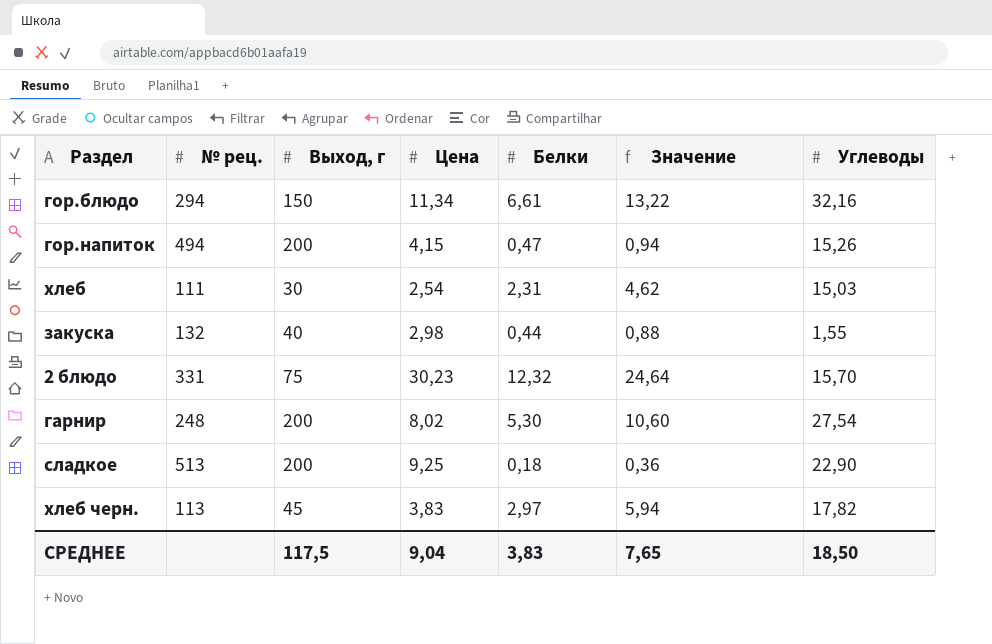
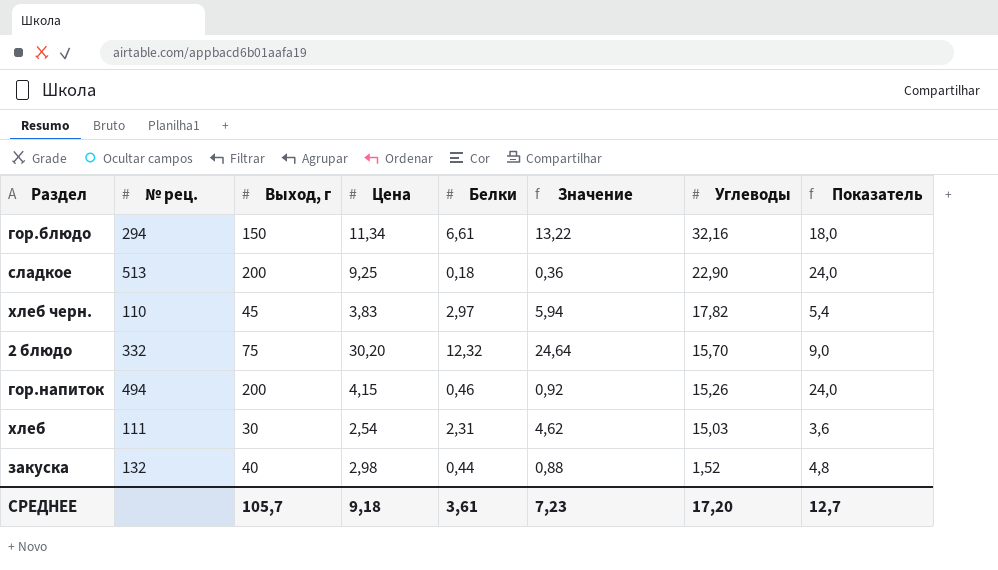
row order: none -> Углеводы descending
column Показатель | formula: none -> [Выход, г] * 0,12
row гарнир: 248 | 200 | 8,02 | 5,30 | 10,60 | 27,54 -> none
хлеб черн. | № рец.: 113 -> 110
2 блюдо | № рец.: 331 -> 332
2 блюдо | Цена: 30,23 -> 30,20
гор.напиток | Белки: 0,47 -> 0,46
гор.напиток | Значение: 0,94 -> 0,92
закуска | Углеводы: 1,55 -> 1,52
СРЕДНЕЕ | Выход, г: 117,5 -> 105,7
СРЕДНЕЕ | Цена: 9,04 -> 9,18
СРЕДНЕЕ | Белки: 3,83 -> 3,61
СРЕДНЕЕ | Значение: 7,65 -> 7,23
СРЕДНЕЕ | Углеводы: 18,50 -> 17,20

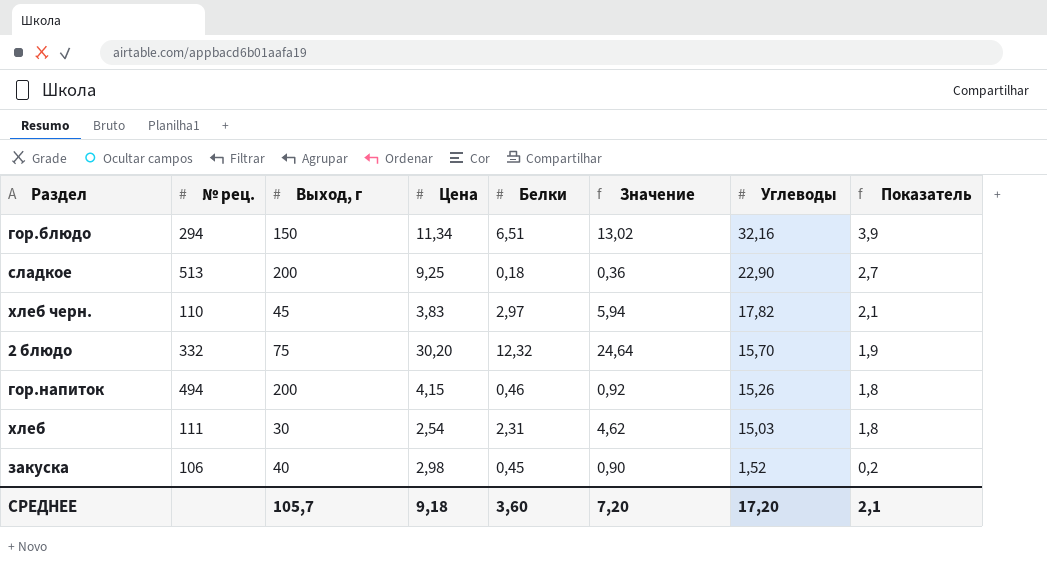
column Показатель | formula: [Выход, г] * 0,12 -> [Углеводы] * 0,12
гор.блюдо | Белки: 6,61 -> 6,51
гор.блюдо | Значение: 13,22 -> 13,02
закуска | № рец.: 132 -> 106
закуска | Белки: 0,44 -> 0,45
закуска | Значение: 0,88 -> 0,90
СРЕДНЕЕ | Белки: 3,61 -> 3,60
СРЕДНЕЕ | Значение: 7,23 -> 7,20
СРЕДНЕЕ | Показатель: 12,7 -> 2,1

